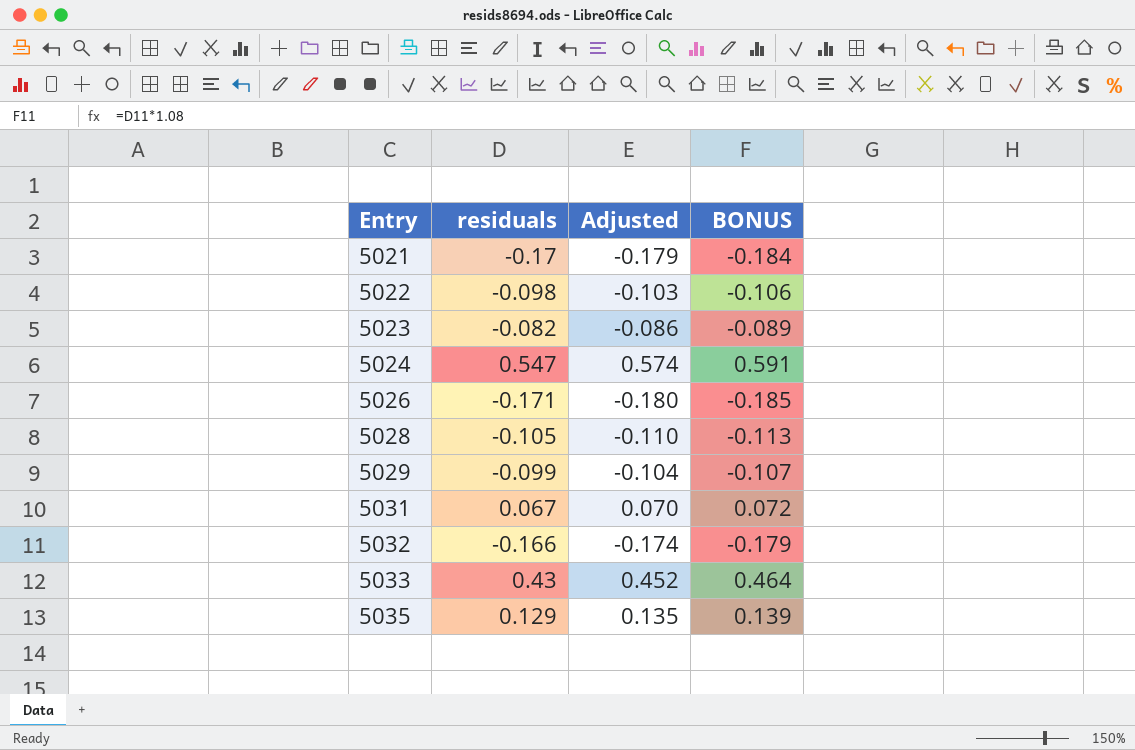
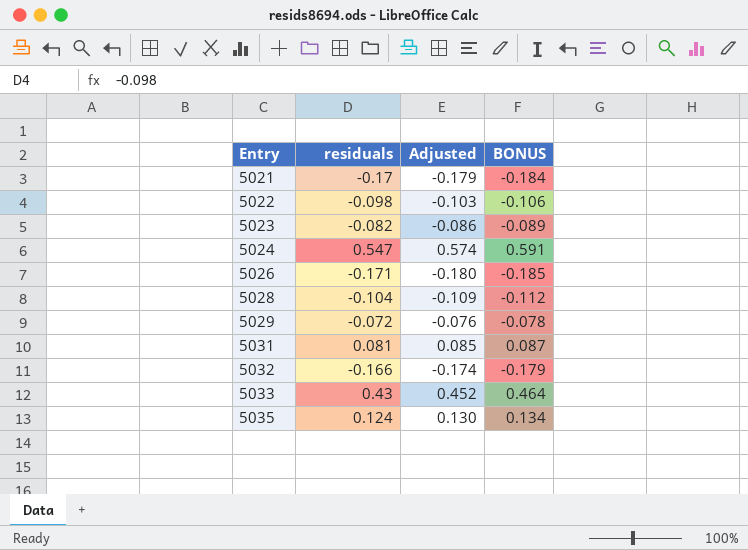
5028 | residuals: -0.105 -> -0.104
5028 | Adjusted: -0.110 -> -0.109
5028 | BONUS: -0.113 -> -0.112
5029 | residuals: -0.099 -> -0.072
5029 | Adjusted: -0.104 -> -0.076
5029 | BONUS: -0.107 -> -0.078
5031 | residuals: 0.067 -> 0.081
5031 | Adjusted: 0.070 -> 0.085
5031 | BONUS: 0.072 -> 0.087
5035 | residuals: 0.129 -> 0.124
5035 | Adjusted: 0.135 -> 0.130
5035 | BONUS: 0.139 -> 0.134

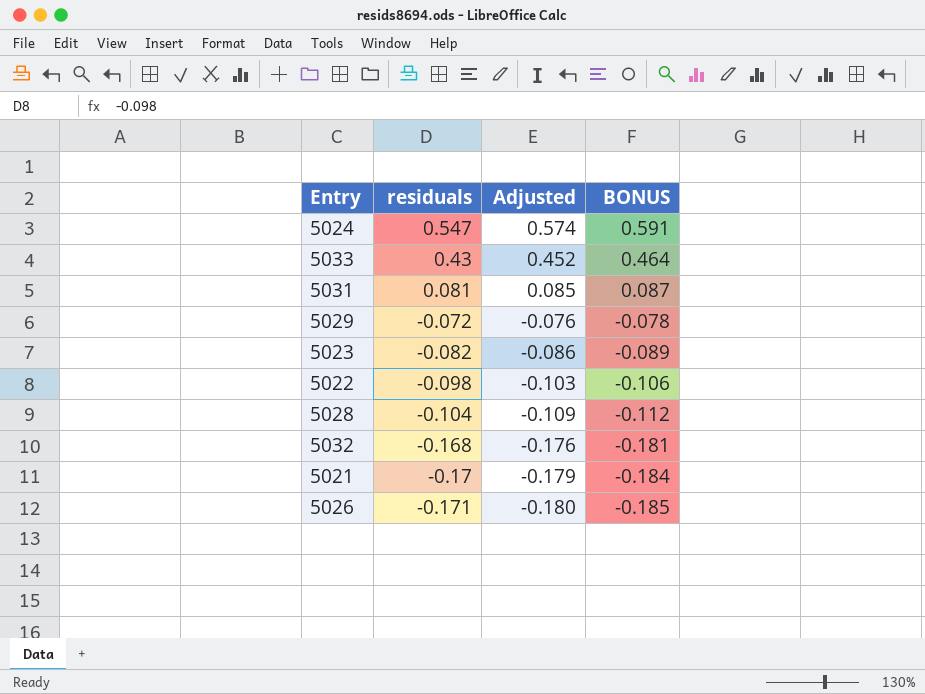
row order: Entry ascending -> residuals descending
row 5035: 0.124 | 0.130 | 0.134 -> none
5032 | residuals: -0.166 -> -0.168
5032 | Adjusted: -0.174 -> -0.176
5032 | BONUS: -0.179 -> -0.181

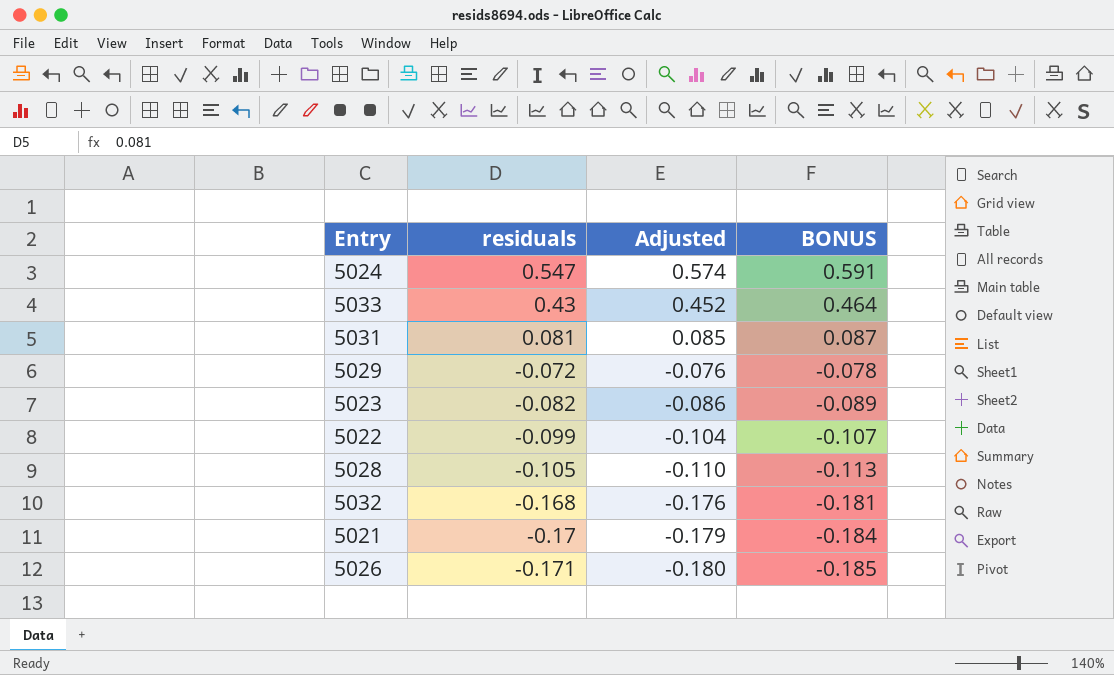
5022 | residuals: -0.098 -> -0.099
5022 | Adjusted: -0.103 -> -0.104
5022 | BONUS: -0.106 -> -0.107
5028 | residuals: -0.104 -> -0.105
5028 | Adjusted: -0.109 -> -0.110
5028 | BONUS: -0.112 -> -0.113

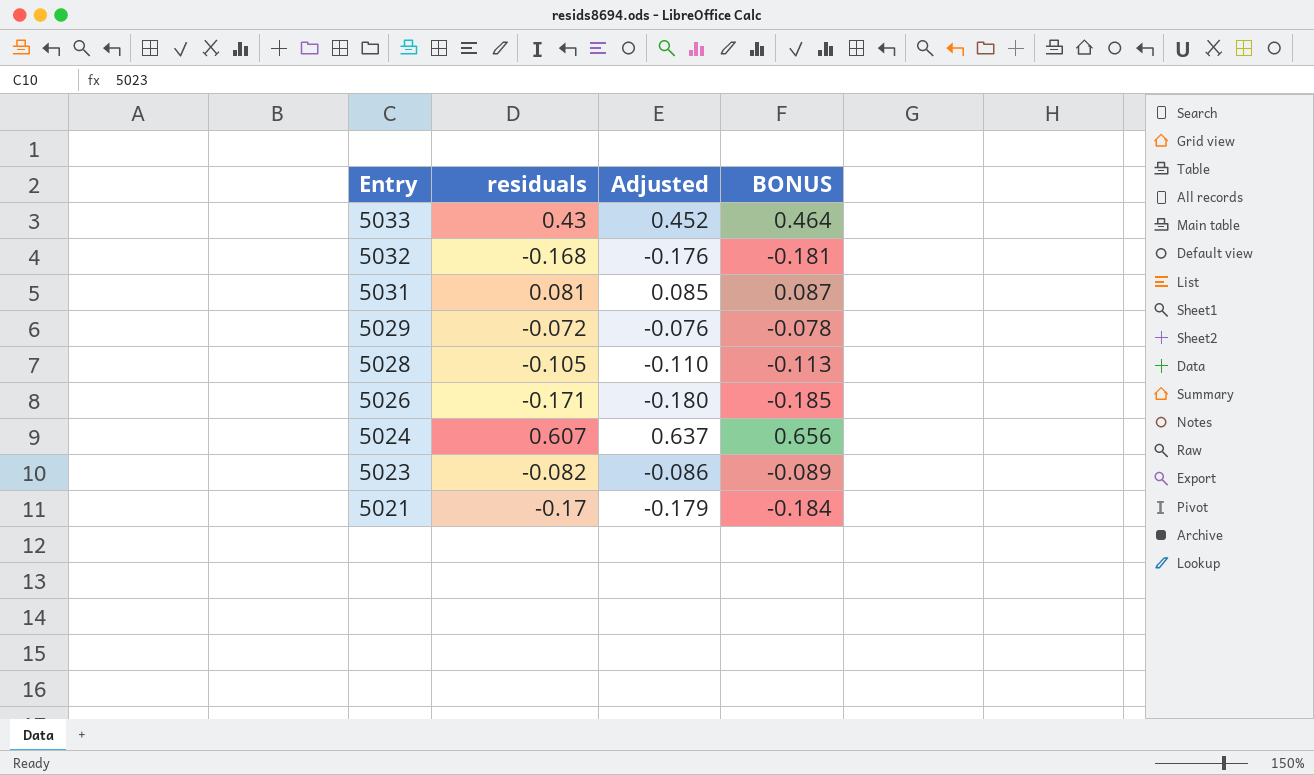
row order: residuals descending -> Entry descending
row 5022: -0.099 | -0.104 | -0.107 -> none
5024 | residuals: 0.547 -> 0.607
5024 | Adjusted: 0.574 -> 0.637
5024 | BONUS: 0.591 -> 0.656

